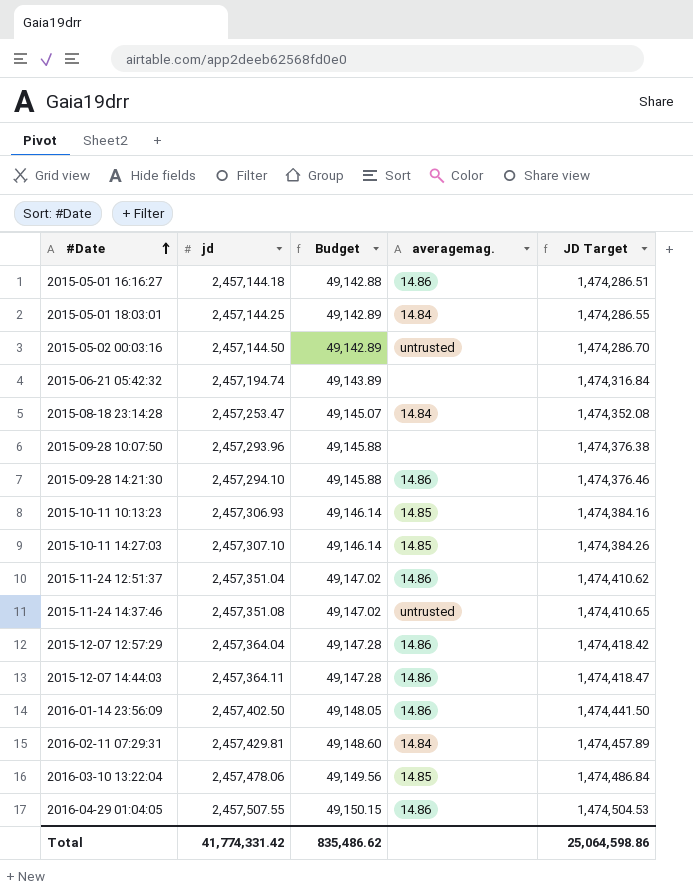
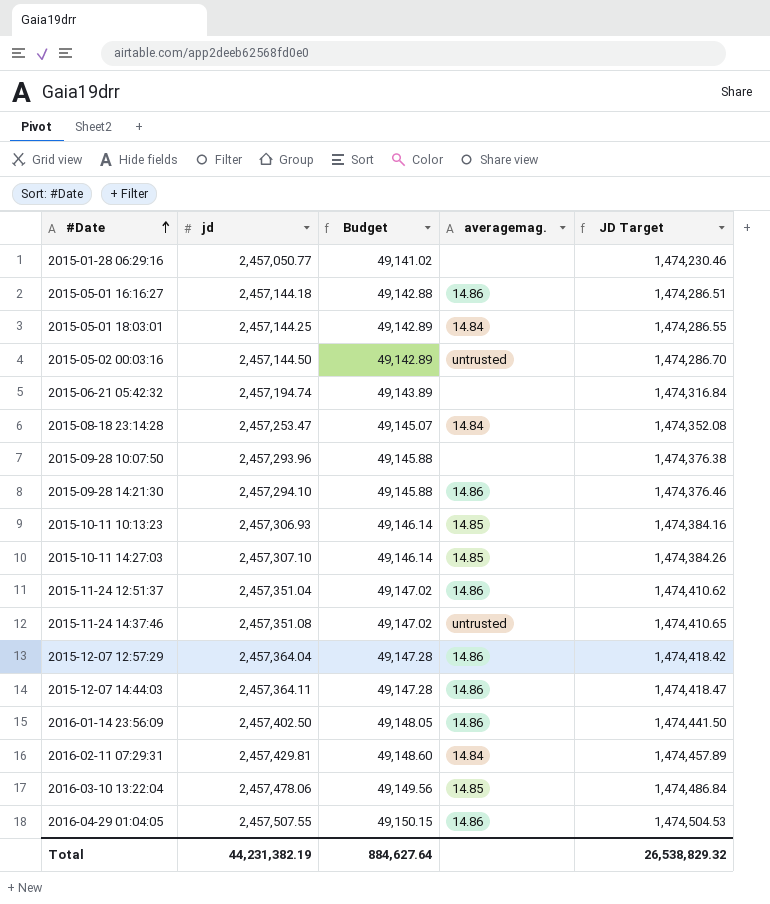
row 2015-01-28 06:29:16: none -> 2,457,050.77 | 49,141.02 | none | 1,474,230.46
Total | jd: 41,774,331.42 -> 44,231,382.19
Total | Budget: 835,486.62 -> 884,627.64
Total | JD Target: 25,064,598.86 -> 26,538,829.32

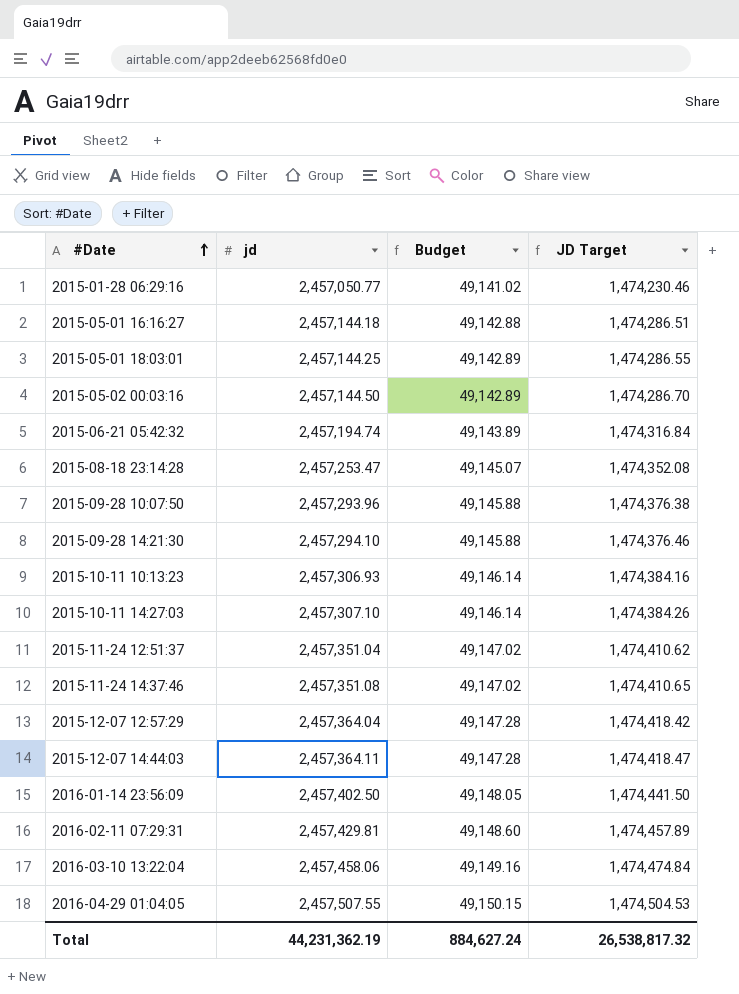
column averagemag. | position: 4 -> none
2016-03-10 13:22:04 | jd: 2,457,478.06 -> 2,457,458.06
2016-03-10 13:22:04 | Budget: 49,149.56 -> 49,149.16
2016-03-10 13:22:04 | JD Target: 1,474,486.84 -> 1,474,474.84
Total | jd: 44,231,382.19 -> 44,231,362.19
Total | Budget: 884,627.64 -> 884,627.24
Total | JD Target: 26,538,829.32 -> 26,538,817.32

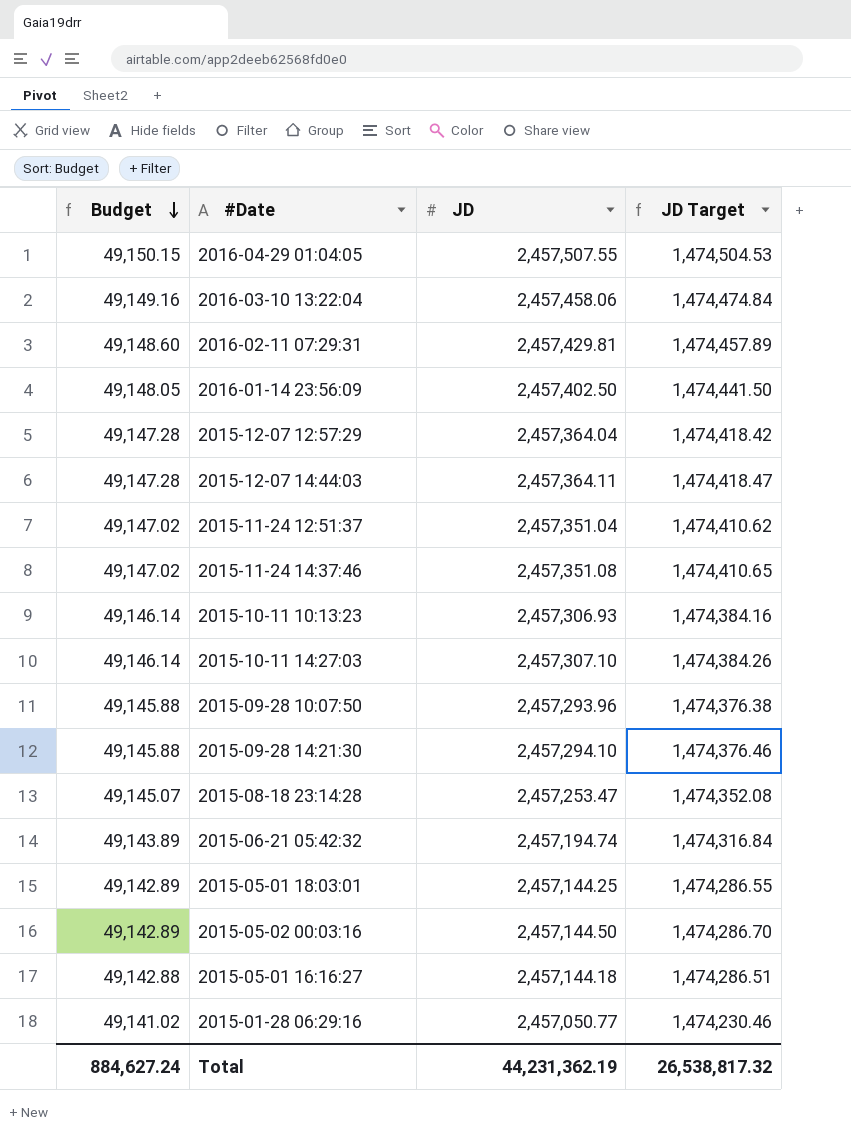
row order: #Date ascending -> Budget descending
column Budget | position: 3 -> 1
column name: jd -> JD

